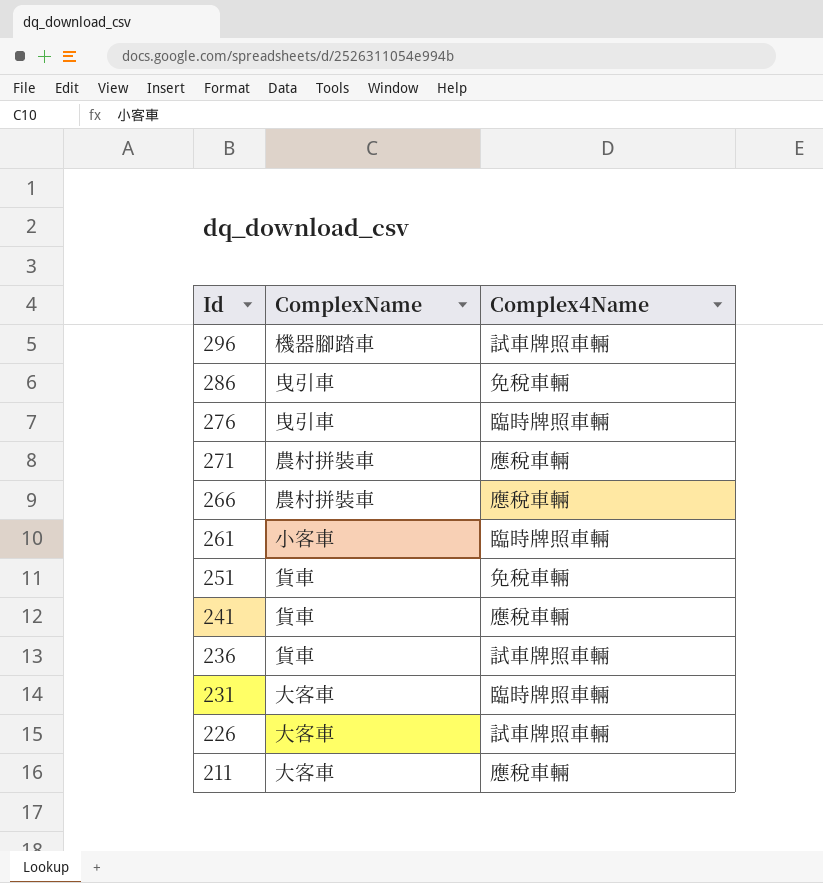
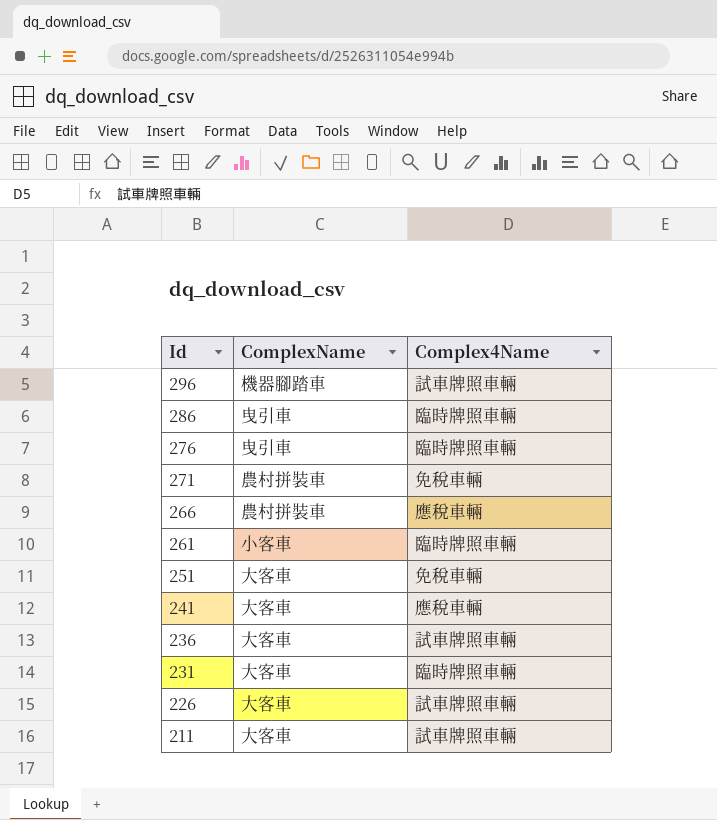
286 | Complex4Name: 免稅車輛 -> 臨時牌照車輛
271 | Complex4Name: 應稅車輛 -> 免稅車輛
251 | ComplexName: 貨車 -> 大客車
241 | ComplexName: 貨車 -> 大客車
236 | ComplexName: 貨車 -> 大客車
211 | Complex4Name: 應稅車輛 -> 試車牌照車輛

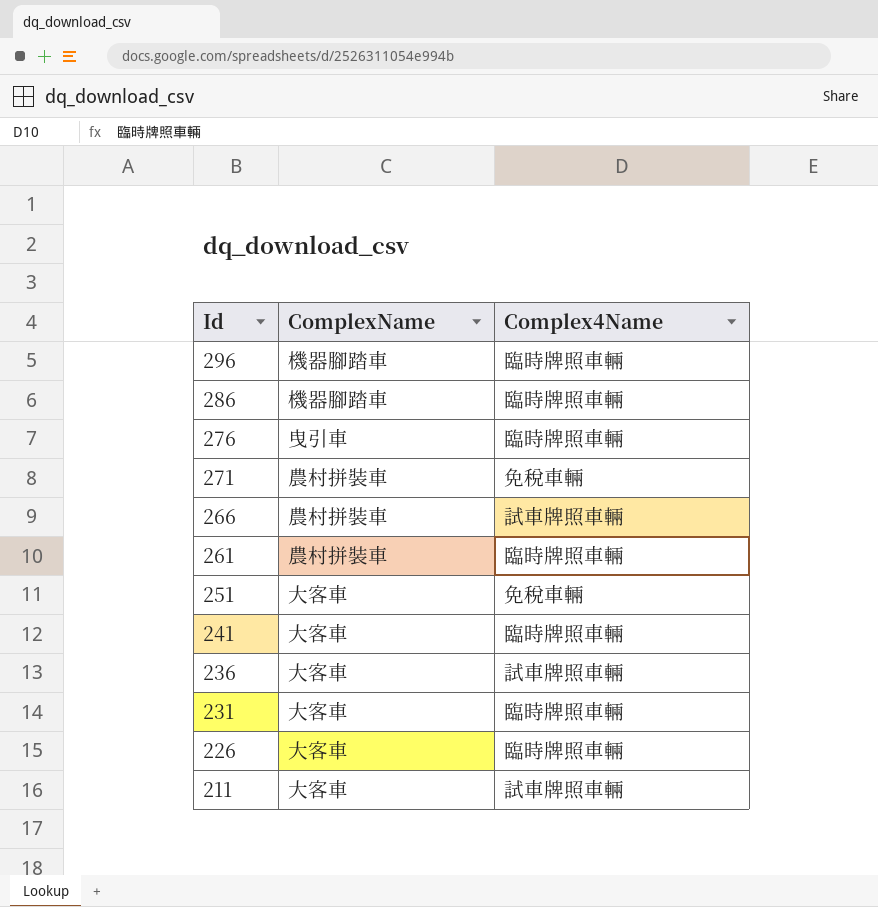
296 | Complex4Name: 試車牌照車輛 -> 臨時牌照車輛
286 | ComplexName: 曳引車 -> 機器腳踏車
266 | Complex4Name: 應稅車輛 -> 試車牌照車輛
261 | ComplexName: 小客車 -> 農村拼裝車
241 | Complex4Name: 應稅車輛 -> 臨時牌照車輛
226 | Complex4Name: 試車牌照車輛 -> 臨時牌照車輛

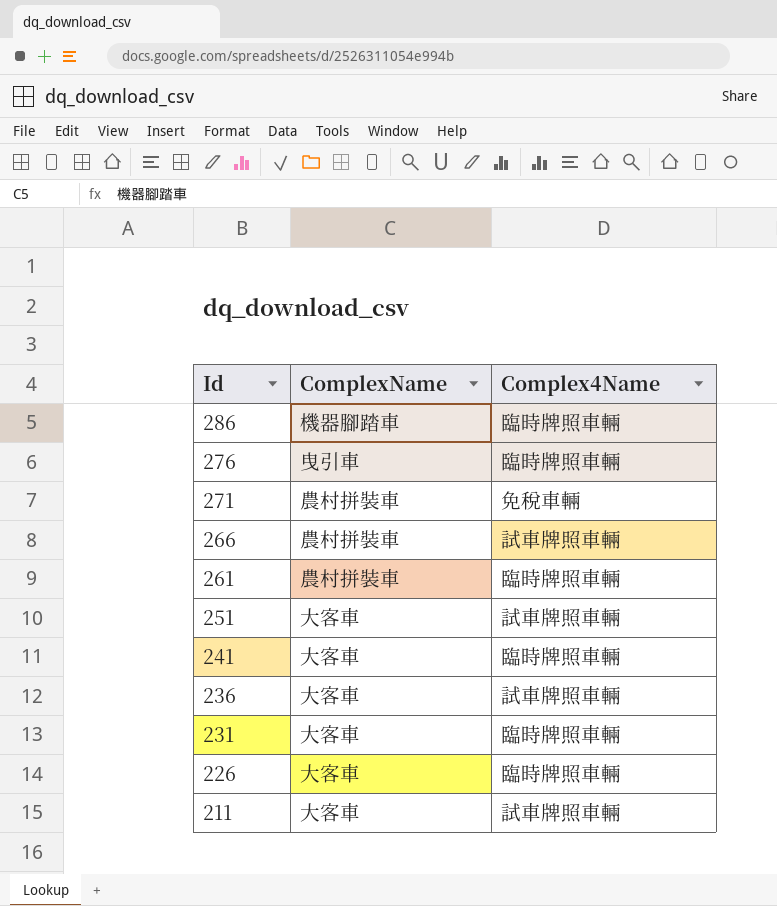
row 296: 機器腳踏車 | 臨時牌照車輛 -> none
251 | Complex4Name: 免稅車輛 -> 試車牌照車輛

